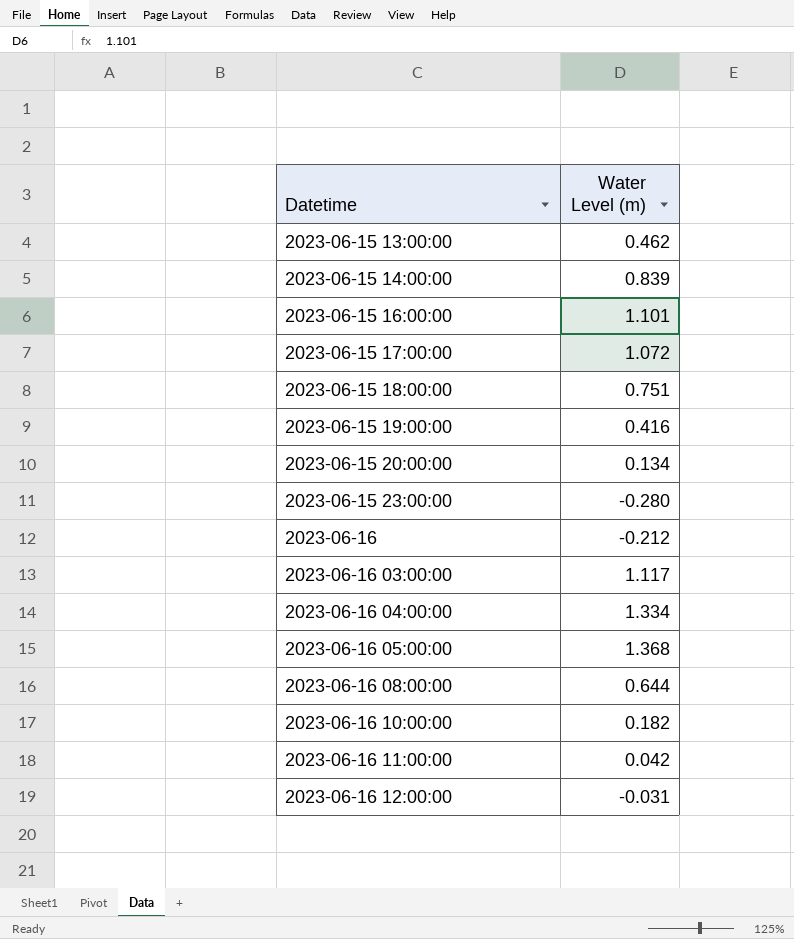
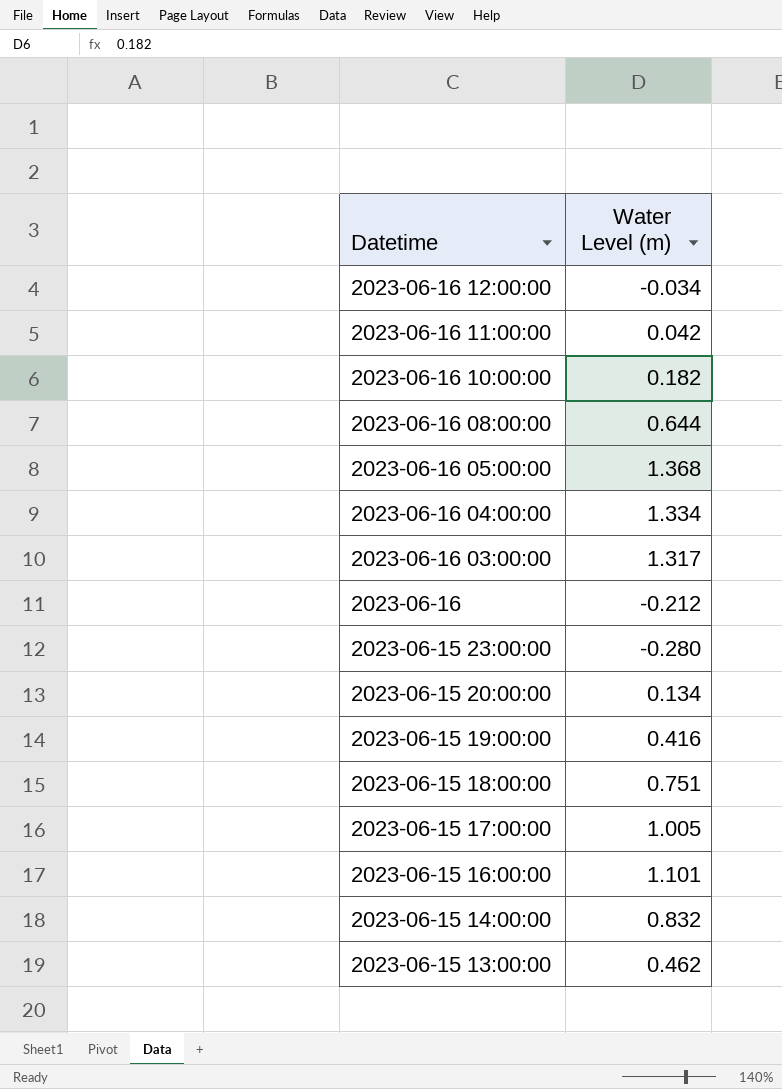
row order: Datetime ascending -> Datetime descending
2023-06-16 12:00:00 | Water Level (m): -0.031 -> -0.034
2023-06-16 03:00:00 | Water Level (m): 1.117 -> 1.317
2023-06-15 17:00:00 | Water Level (m): 1.072 -> 1.005
2023-06-15 14:00:00 | Water Level (m): 0.839 -> 0.832

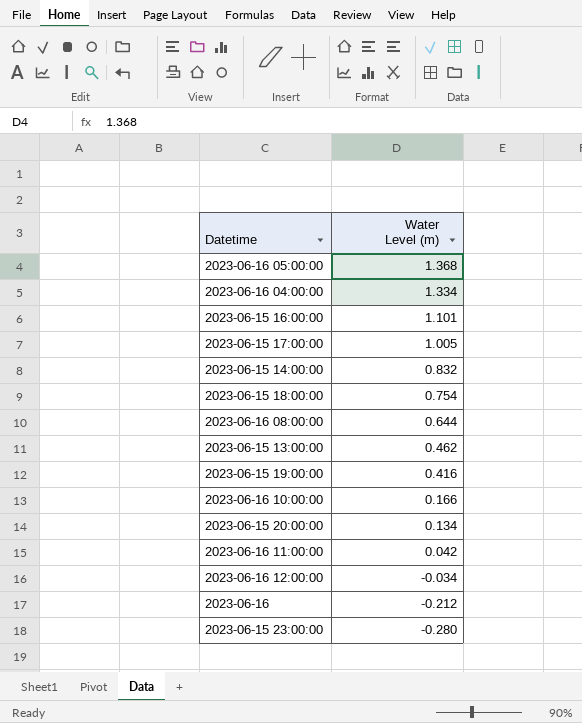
row order: Datetime descending -> Water Level (m) descending
row 2023-06-16 03:00:00: 1.317 -> none
2023-06-15 18:00:00 | Water Level (m): 0.751 -> 0.754
2023-06-16 10:00:00 | Water Level (m): 0.182 -> 0.166

